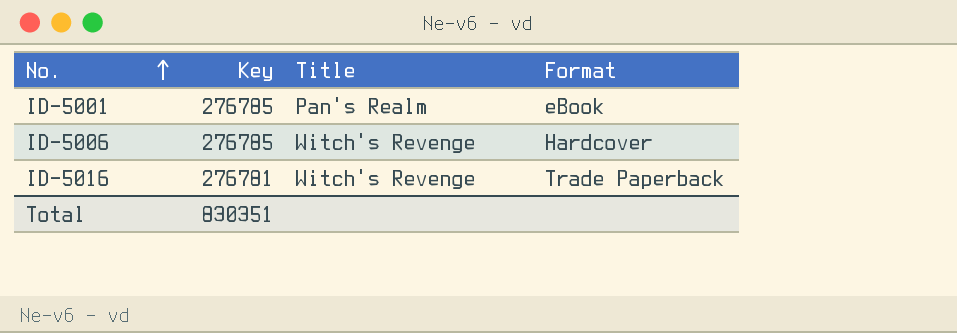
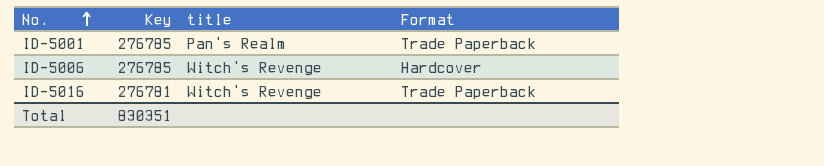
column name: Title -> title
ID-5001 | Format: eBook -> Trade Paperback

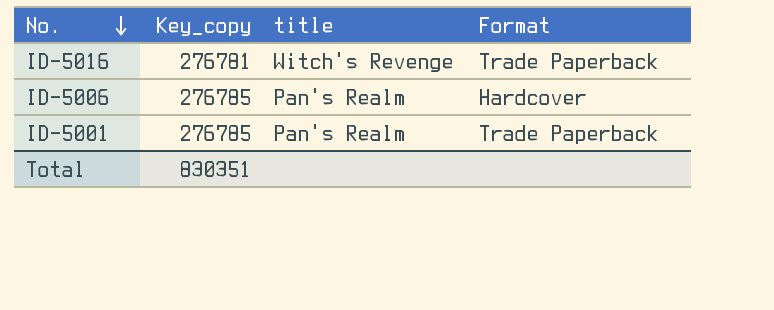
row order: No. ascending -> No. descending
column name: Key -> Key_copy
ID-5006 | title: Witch's Revenge -> Pan's Realm

